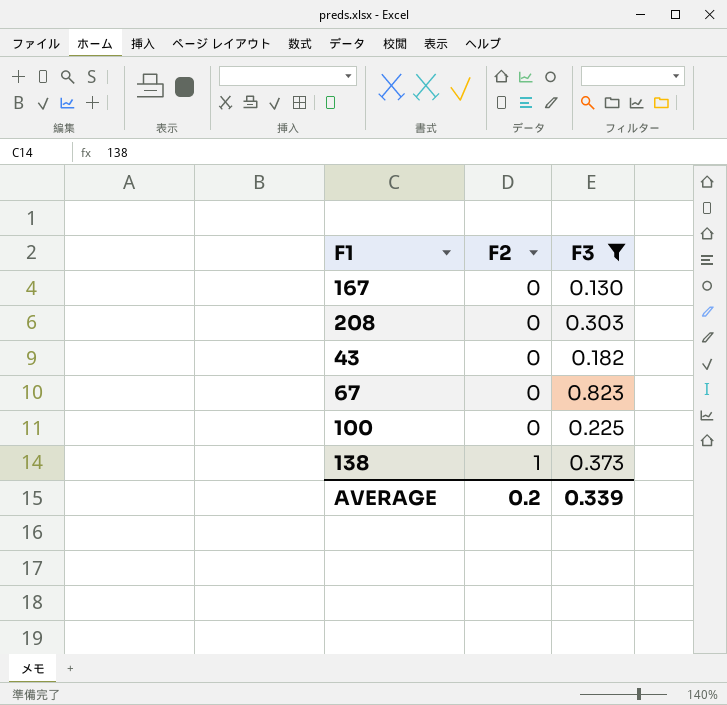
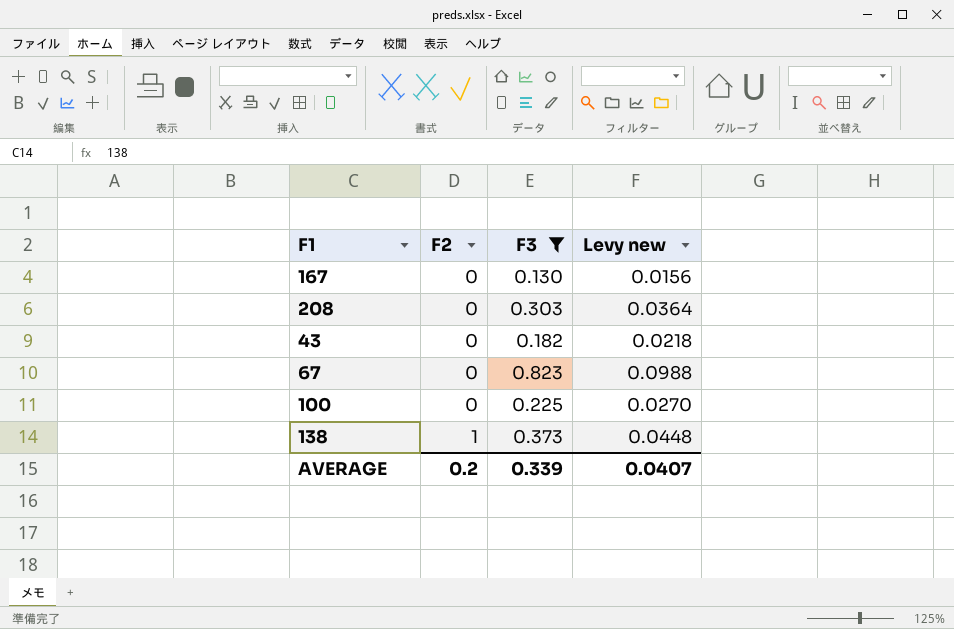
column Levy new | formula: none -> [F3] * 0.12

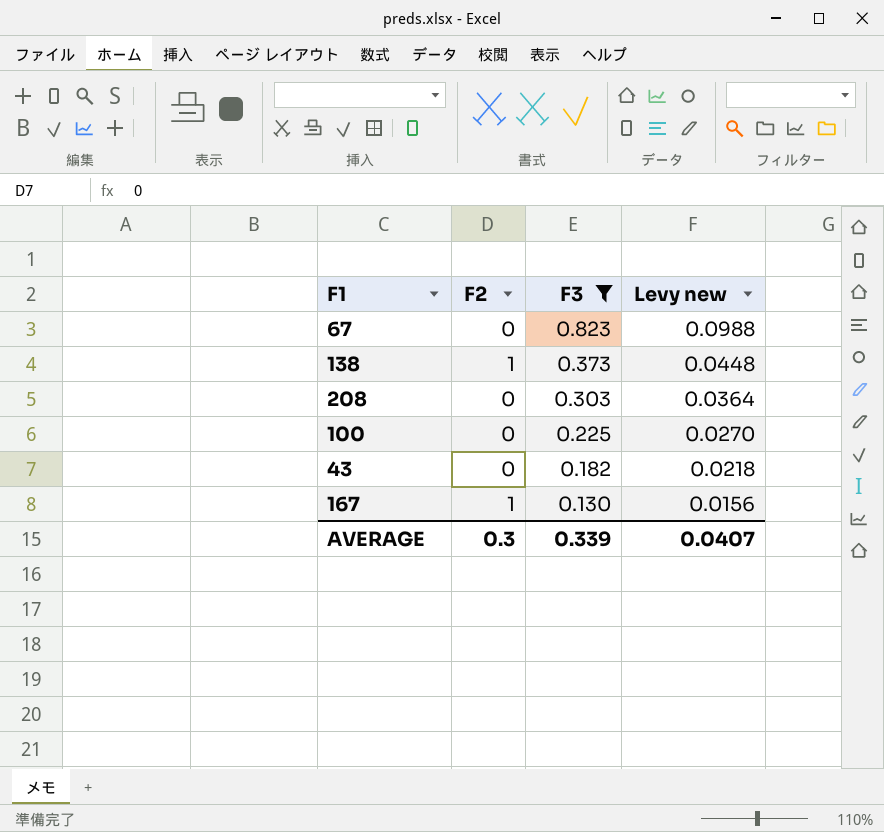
row order: F2 ascending -> F3 descending
167 | F2: 0 -> 1
AVERAGE | F2: 0.2 -> 0.3

